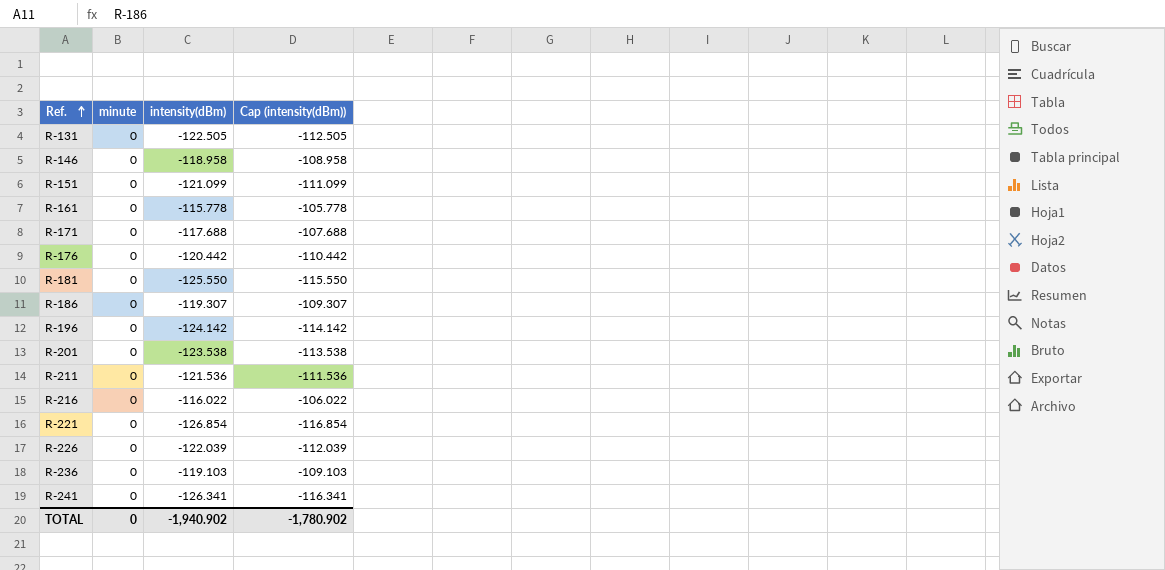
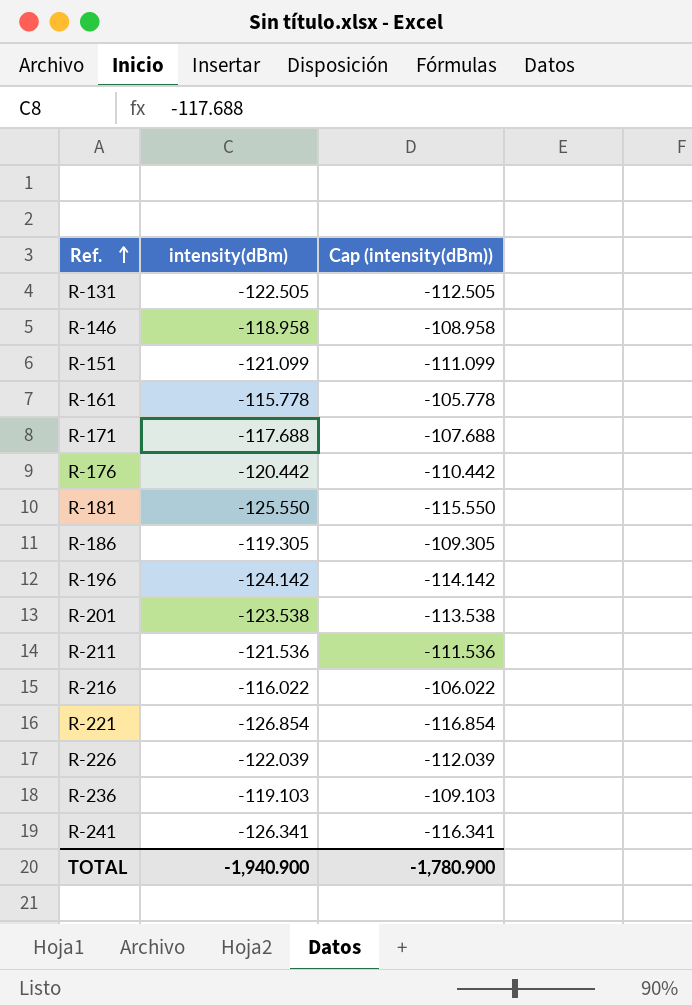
column minute | position: 2 -> none
R-186 | intensity(dBm): -119.307 -> -119.305
R-186 | Cap (intensity(dBm)): -109.307 -> -109.305
TOTAL | intensity(dBm): -1,940.902 -> -1,940.900
TOTAL | Cap (intensity(dBm)): -1,780.902 -> -1,780.900

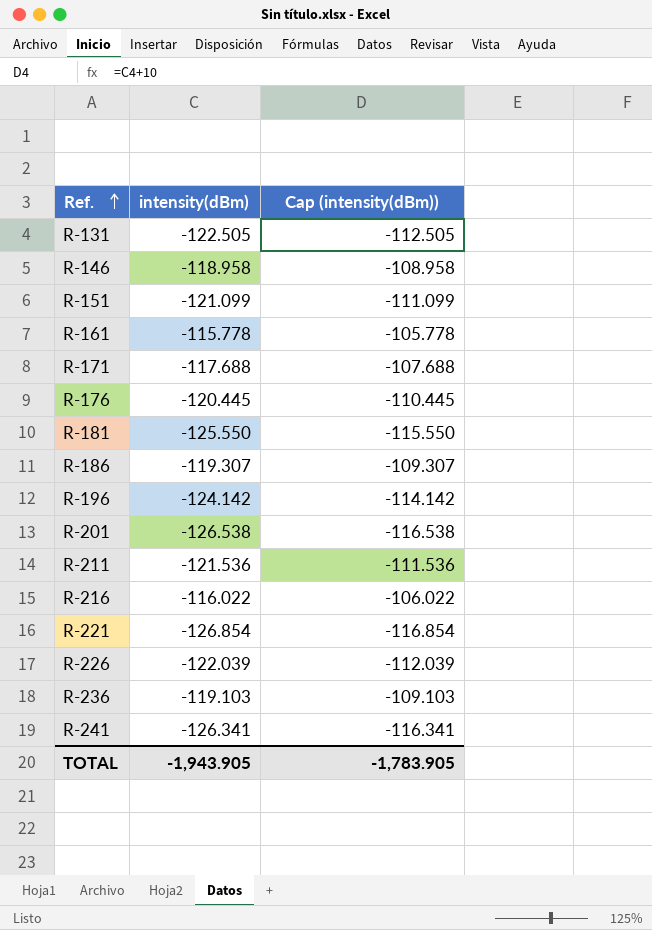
R-176 | intensity(dBm): -120.442 -> -120.445
R-176 | Cap (intensity(dBm)): -110.442 -> -110.445
R-186 | intensity(dBm): -119.305 -> -119.307
R-186 | Cap (intensity(dBm)): -109.305 -> -109.307
R-201 | intensity(dBm): -123.538 -> -126.538
R-201 | Cap (intensity(dBm)): -113.538 -> -116.538
TOTAL | intensity(dBm): -1,940.900 -> -1,943.905
TOTAL | Cap (intensity(dBm)): -1,780.900 -> -1,783.905

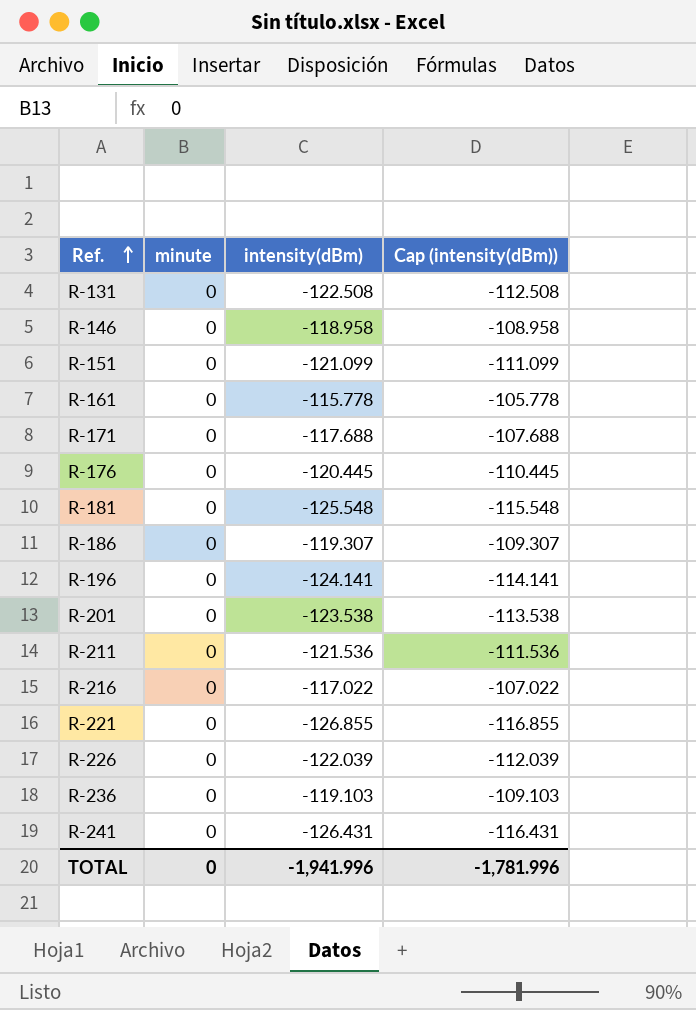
column minute | position: none -> 2
R-131 | intensity(dBm): -122.505 -> -122.508
R-131 | Cap (intensity(dBm)): -112.505 -> -112.508
R-181 | intensity(dBm): -125.550 -> -125.548
R-181 | Cap (intensity(dBm)): -115.550 -> -115.548
R-196 | intensity(dBm): -124.142 -> -124.141
R-196 | Cap (intensity(dBm)): -114.142 -> -114.141
R-201 | intensity(dBm): -126.538 -> -123.538
R-201 | Cap (intensity(dBm)): -116.538 -> -113.538
R-216 | intensity(dBm): -116.022 -> -117.022
R-216 | Cap (intensity(dBm)): -106.022 -> -107.022
R-221 | intensity(dBm): -126.854 -> -126.855
R-221 | Cap (intensity(dBm)): -116.854 -> -116.855
R-241 | intensity(dBm): -126.341 -> -126.431
R-241 | Cap (intensity(dBm)): -116.341 -> -116.431
TOTAL | intensity(dBm): -1,943.905 -> -1,941.996
TOTAL | Cap (intensity(dBm)): -1,783.905 -> -1,781.996

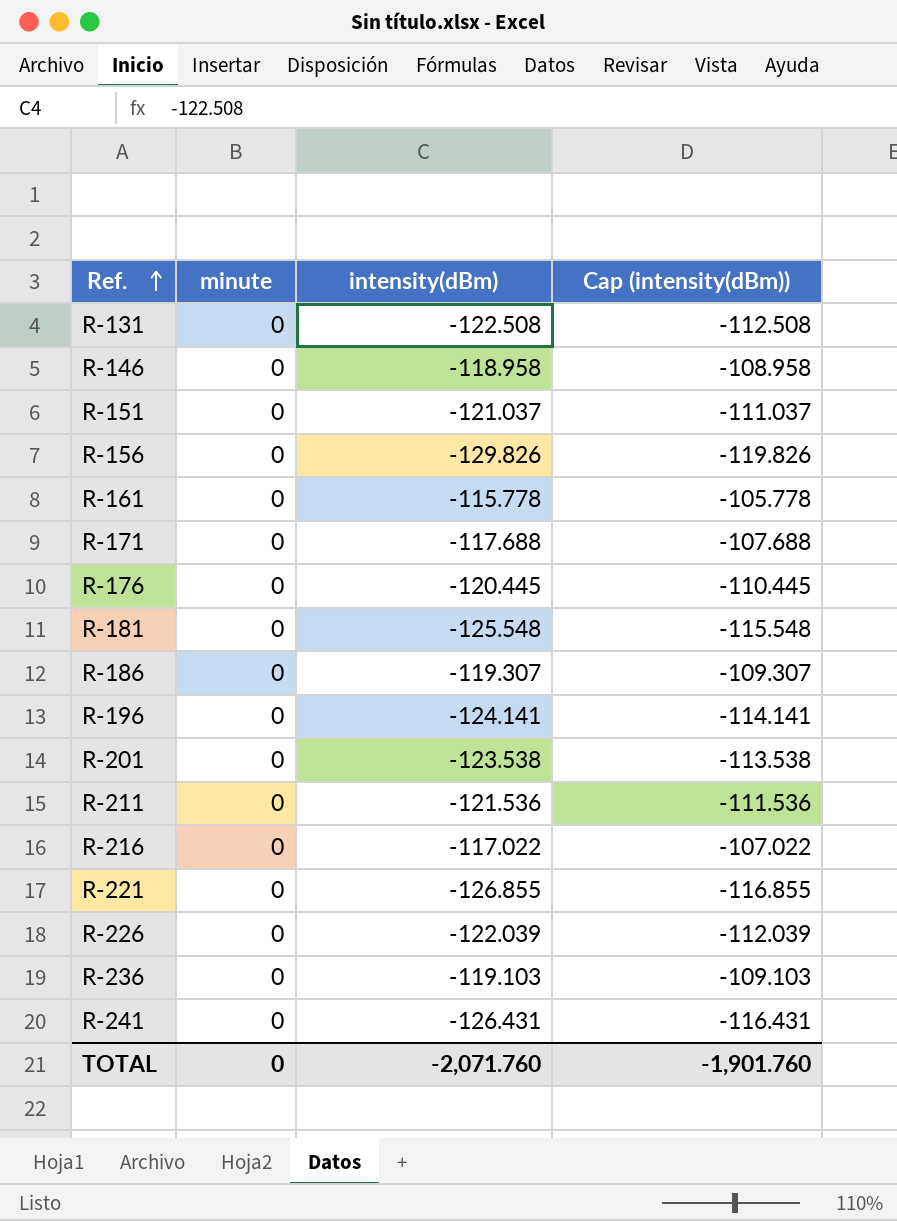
R-151 | intensity(dBm): -121.099 -> -121.037
R-151 | Cap (intensity(dBm)): -111.099 -> -111.037
row R-156: none -> 0 | -129.826 | -119.826
TOTAL | intensity(dBm): -1,941.996 -> -2,071.760
TOTAL | Cap (intensity(dBm)): -1,781.996 -> -1,901.760

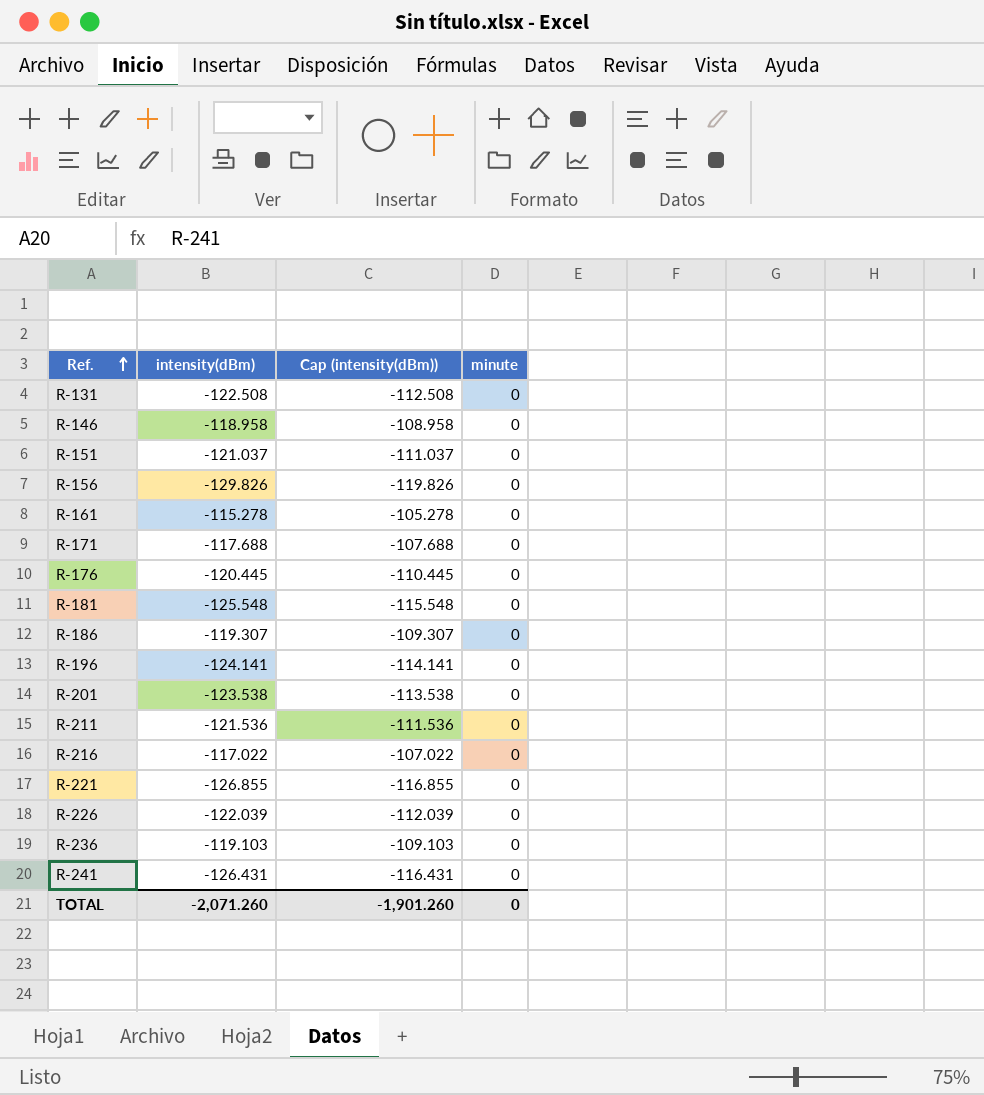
column minute | position: 2 -> 4
R-161 | intensity(dBm): -115.778 -> -115.278
R-161 | Cap (intensity(dBm)): -105.778 -> -105.278
TOTAL | intensity(dBm): -2,071.760 -> -2,071.260
TOTAL | Cap (intensity(dBm)): -1,901.760 -> -1,901.260

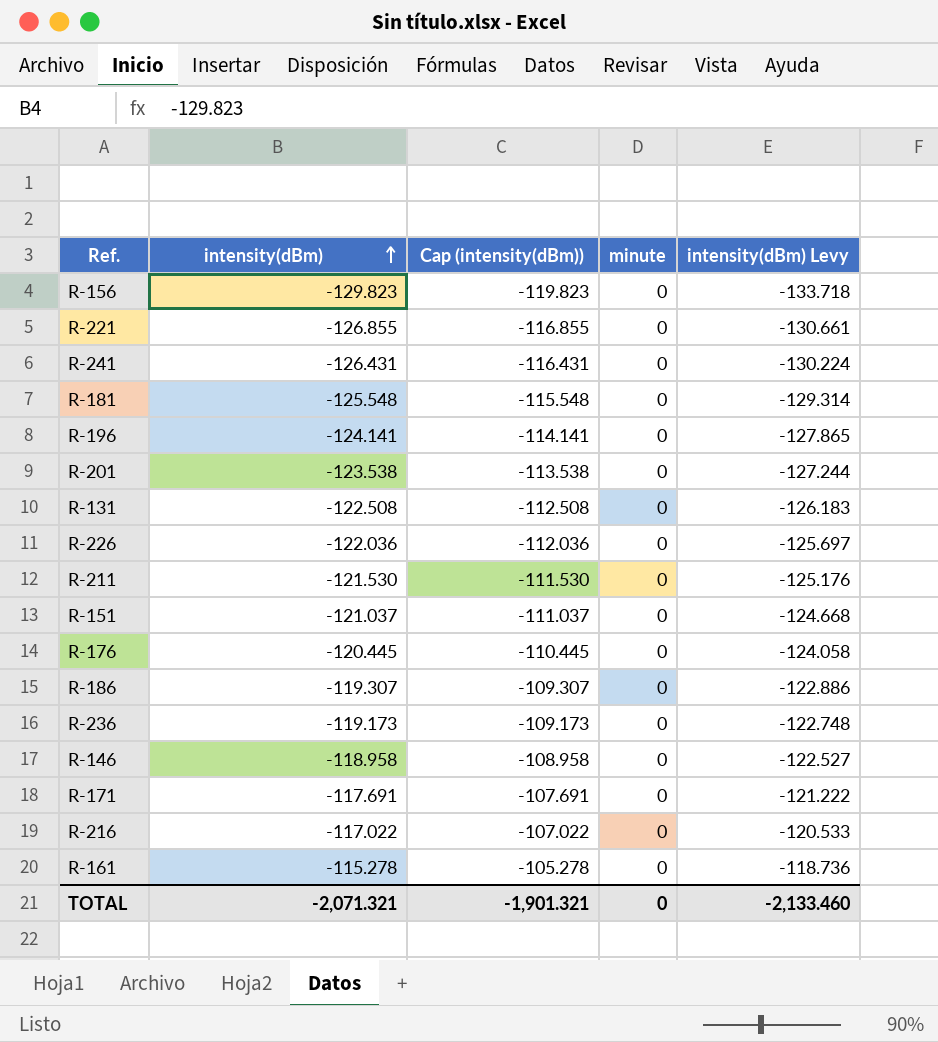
row order: Ref. ascending -> intensity(dBm) ascending
column intensity(dBm) Levy | formula: none -> [intensity(dBm)] * 1.03
R-156 | intensity(dBm): -129.826 -> -129.823
R-156 | Cap (intensity(dBm)): -119.826 -> -119.823
R-226 | intensity(dBm): -122.039 -> -122.036
R-226 | Cap (intensity(dBm)): -112.039 -> -112.036
R-211 | intensity(dBm): -121.536 -> -121.530
R-211 | Cap (intensity(dBm)): -111.536 -> -111.530
R-236 | intensity(dBm): -119.103 -> -119.173
R-236 | Cap (intensity(dBm)): -109.103 -> -109.173
R-171 | intensity(dBm): -117.688 -> -117.691
R-171 | Cap (intensity(dBm)): -107.688 -> -107.691
TOTAL | intensity(dBm): -2,071.260 -> -2,071.321
TOTAL | Cap (intensity(dBm)): -1,901.260 -> -1,901.321

